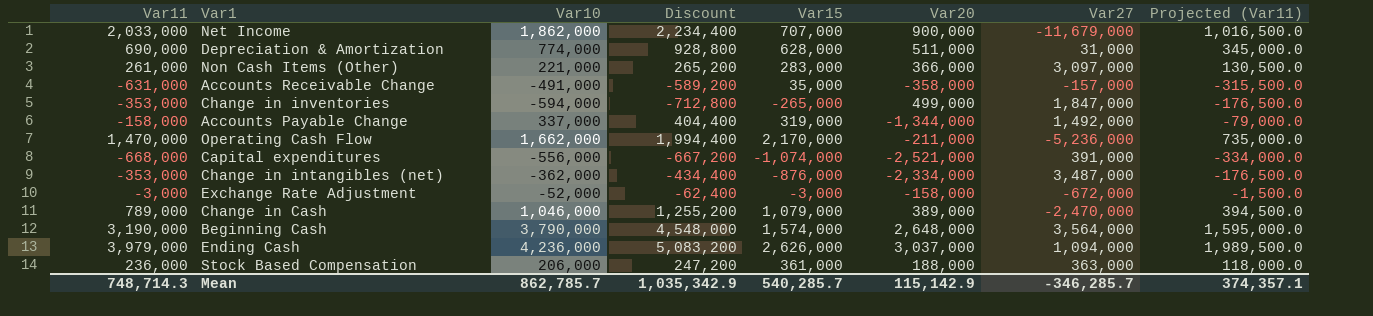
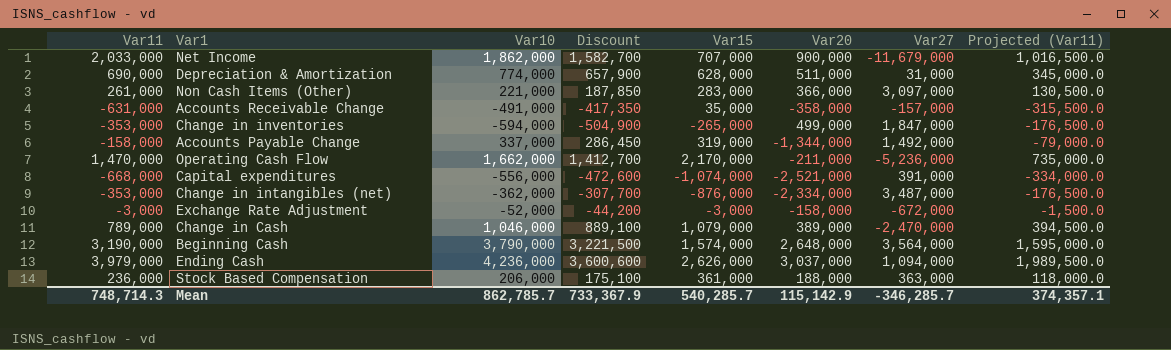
column Discount | formula: [Var10] * 1.2 -> [Var10] * 0.85
Mean | Discount: 1,035,342.9 -> 733,367.9

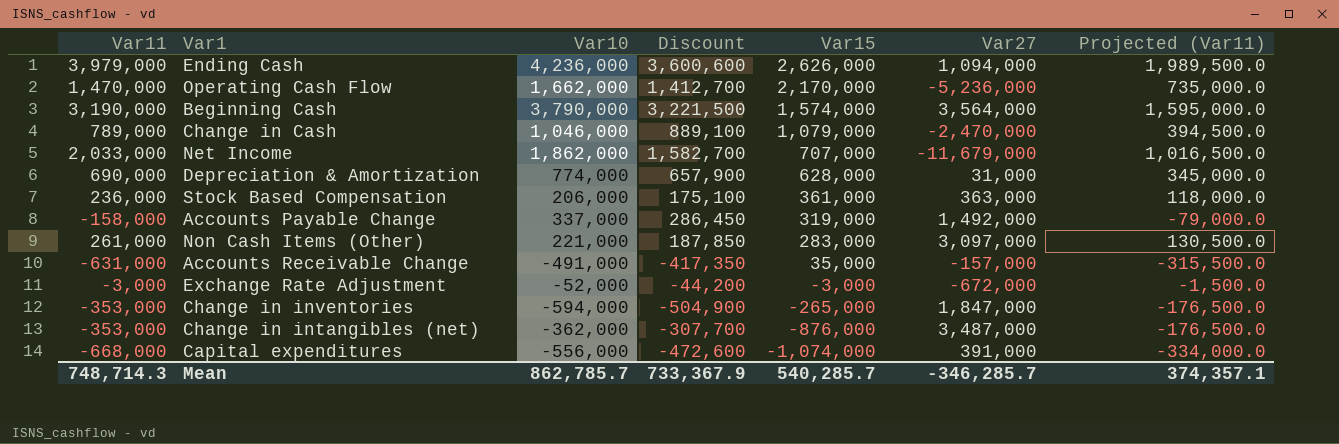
row order: none -> Var15 descending
column Var20 | position: 6 -> none

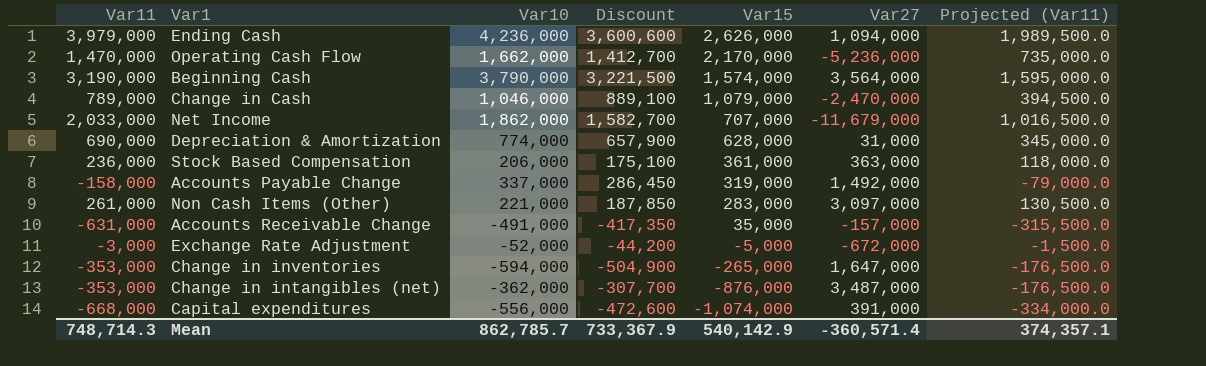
Exchange Rate Adjustment | Var15: -3,000 -> -5,000
Change in inventories | Var27: 1,847,000 -> 1,647,000
Mean | Var15: 540,285.7 -> 540,142.9
Mean | Var27: -346,285.7 -> -360,571.4

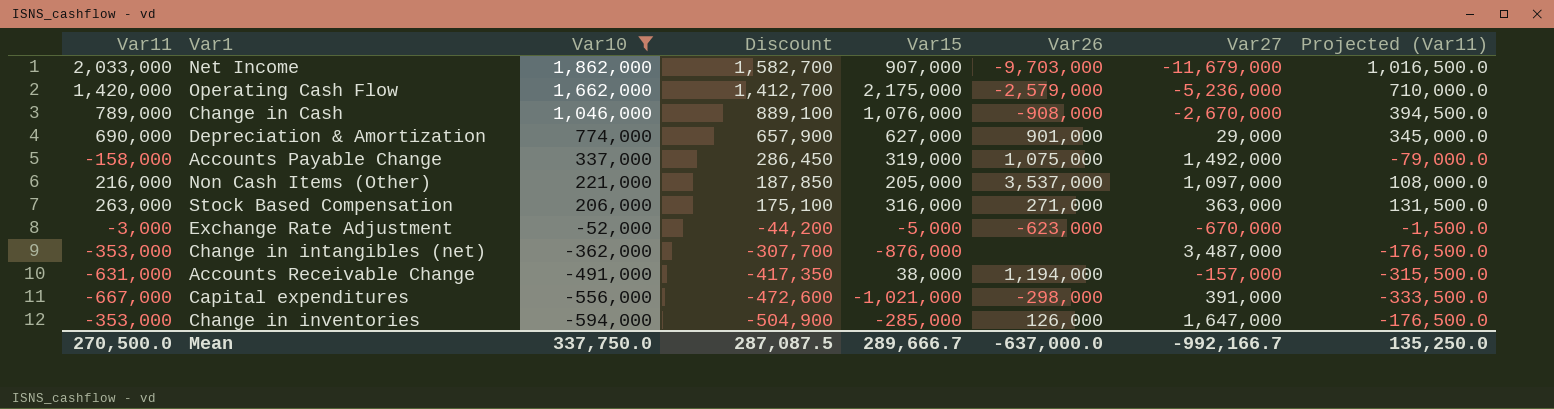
filter: none -> Var10 <= 1,862,000
row order: Var15 descending -> Var10 descending
column Var26 | position: none -> 6
Net Income | Var15: 707,000 -> 907,000
Operating Cash Flow | Var11: 1,470,000 -> 1,420,000
Operating Cash Flow | Var15: 2,170,000 -> 2,175,000
Operating Cash Flow | Projected (Var11): 735,000.0 -> 710,000.0
Change in Cash | Var15: 1,079,000 -> 1,076,000
Change in Cash | Var27: -2,470,000 -> -2,670,000
Depreciation & Amortization | Var15: 628,000 -> 627,000
Depreciation & Amortization | Var27: 31,000 -> 29,000
Non Cash Items (Other) | Var11: 261,000 -> 216,000
Non Cash Items (Other) | Var15: 283,000 -> 205,000
Non Cash Items (Other) | Var27: 3,097,000 -> 1,097,000
Non Cash Items (Other) | Projected (Var11): 130,500.0 -> 108,000.0
Stock Based Compensation | Var11: 236,000 -> 263,000
Stock Based Compensation | Var15: 361,000 -> 316,000
Stock Based Compensation | Projected (Var11): 118,000.0 -> 131,500.0
Exchange Rate Adjustment | Var27: -672,000 -> -670,000
Accounts Receivable Change | Var15: 35,000 -> 38,000
Capital expenditures | Var11: -668,000 -> -667,000
Capital expenditures | Var15: -1,074,000 -> -1,021,000
Capital expenditures | Projected (Var11): -334,000.0 -> -333,500.0
Change in inventories | Var15: -265,000 -> -285,000
Mean | Var11: 748,714.3 -> 270,500.0
Mean | Var10: 862,785.7 -> 337,750.0
Mean | Discount: 733,367.9 -> 287,087.5
Mean | Var15: 540,142.9 -> 289,666.7
Mean | Var27: -360,571.4 -> -992,166.7
Mean | Projected (Var11): 374,357.1 -> 135,250.0

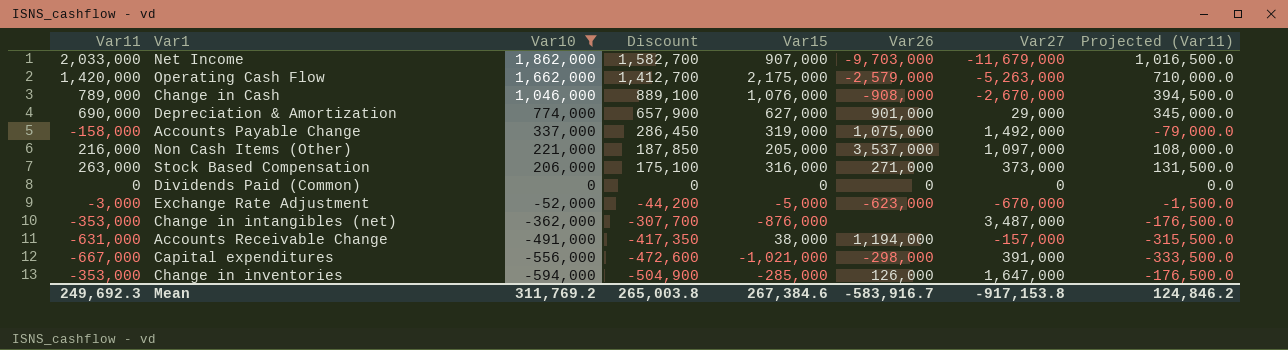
Operating Cash Flow | Var27: -5,236,000 -> -5,263,000
Stock Based Compensation | Var27: 363,000 -> 373,000
row Dividends Paid (Common): none -> 0 | 0 | 0 | 0 | 0 | 0 | 0.0
Mean | Var11: 270,500.0 -> 249,692.3
Mean | Var10: 337,750.0 -> 311,769.2
Mean | Discount: 287,087.5 -> 265,003.8
Mean | Var15: 289,666.7 -> 267,384.6
Mean | Var26: -637,000.0 -> -583,916.7
Mean | Var27: -992,166.7 -> -917,153.8
Mean | Projected (Var11): 135,250.0 -> 124,846.2

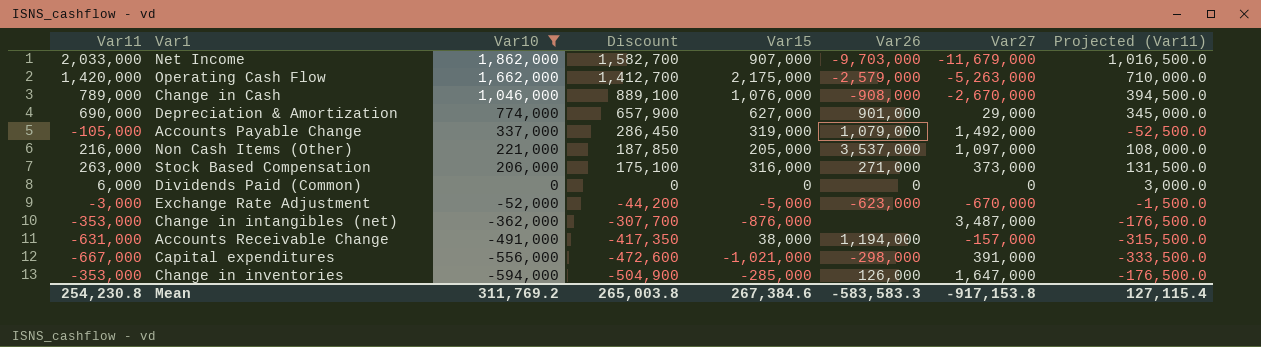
Accounts Payable Change | Var11: -158,000 -> -105,000
Accounts Payable Change | Var26: 1,075,000 -> 1,079,000
Accounts Payable Change | Projected (Var11): -79,000.0 -> -52,500.0
Dividends Paid (Common) | Var11: 0 -> 6,000
Dividends Paid (Common) | Projected (Var11): 0.0 -> 3,000.0
Mean | Var11: 249,692.3 -> 254,230.8
Mean | Var26: -583,916.7 -> -583,583.3
Mean | Projected (Var11): 124,846.2 -> 127,115.4

